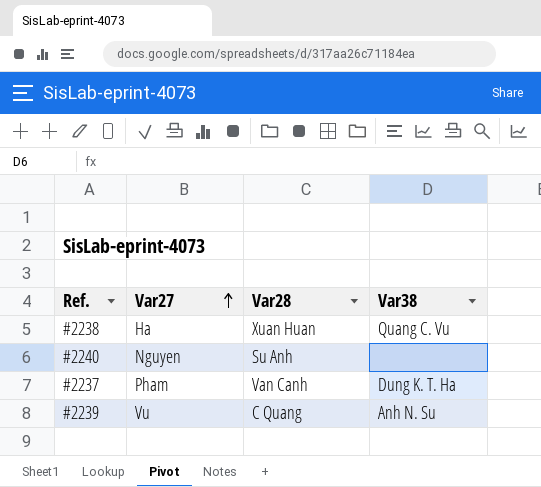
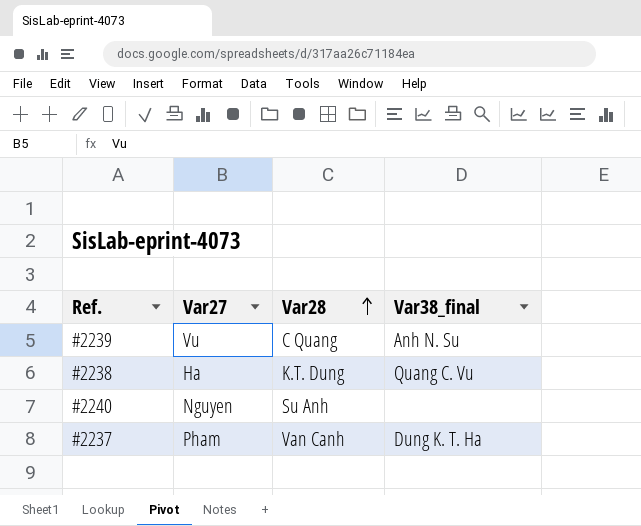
row order: Var27 ascending -> Var28 ascending
column name: Var38 -> Var38_final
#2238 | Var28: Xuan Huan -> K.T. Dung

